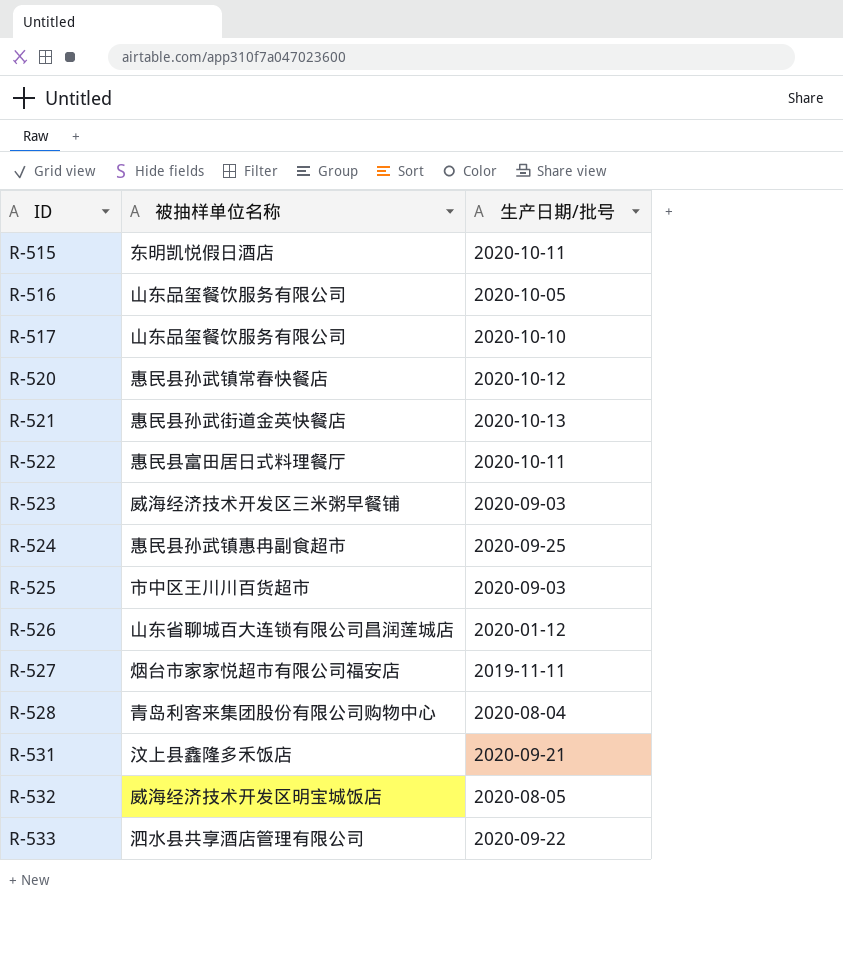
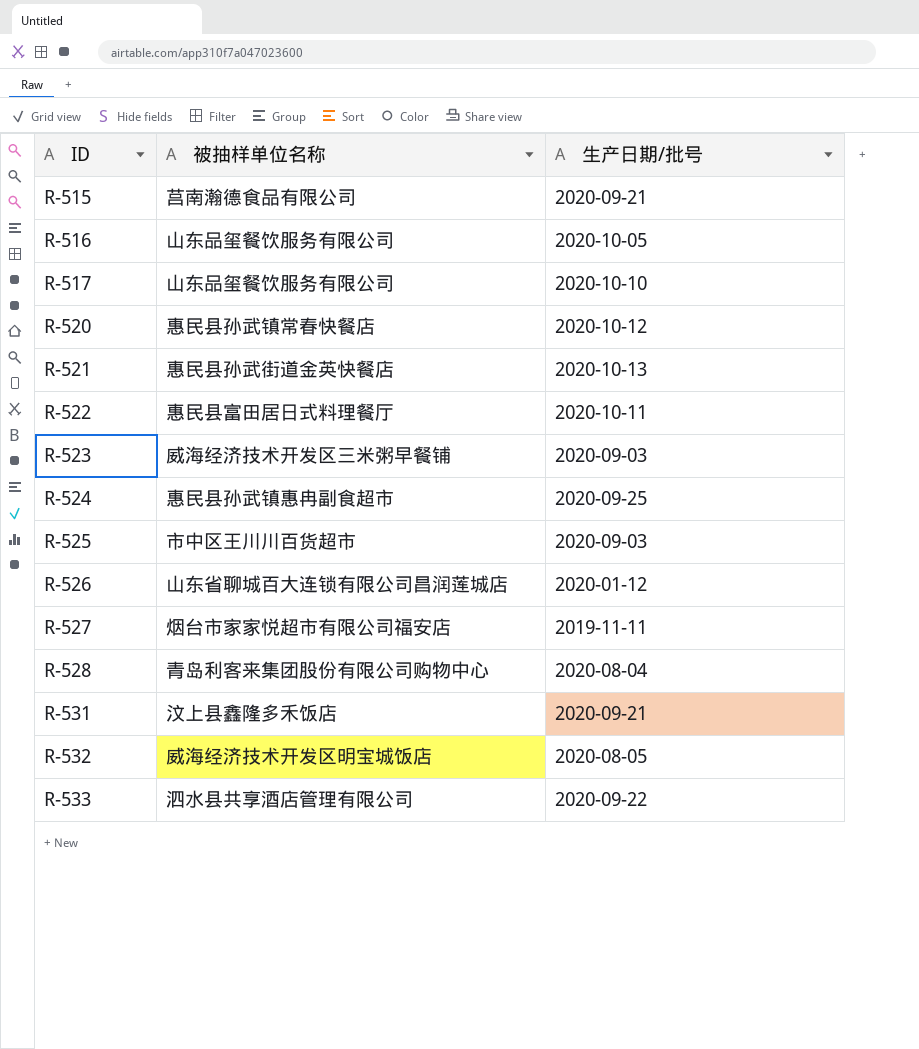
R-515 | 被抽样单位名称: 东明凯悦假日酒店 -> 莒南瀚德食品有限公司
R-515 | 生产日期/批号: 2020-10-11 -> 2020-09-21

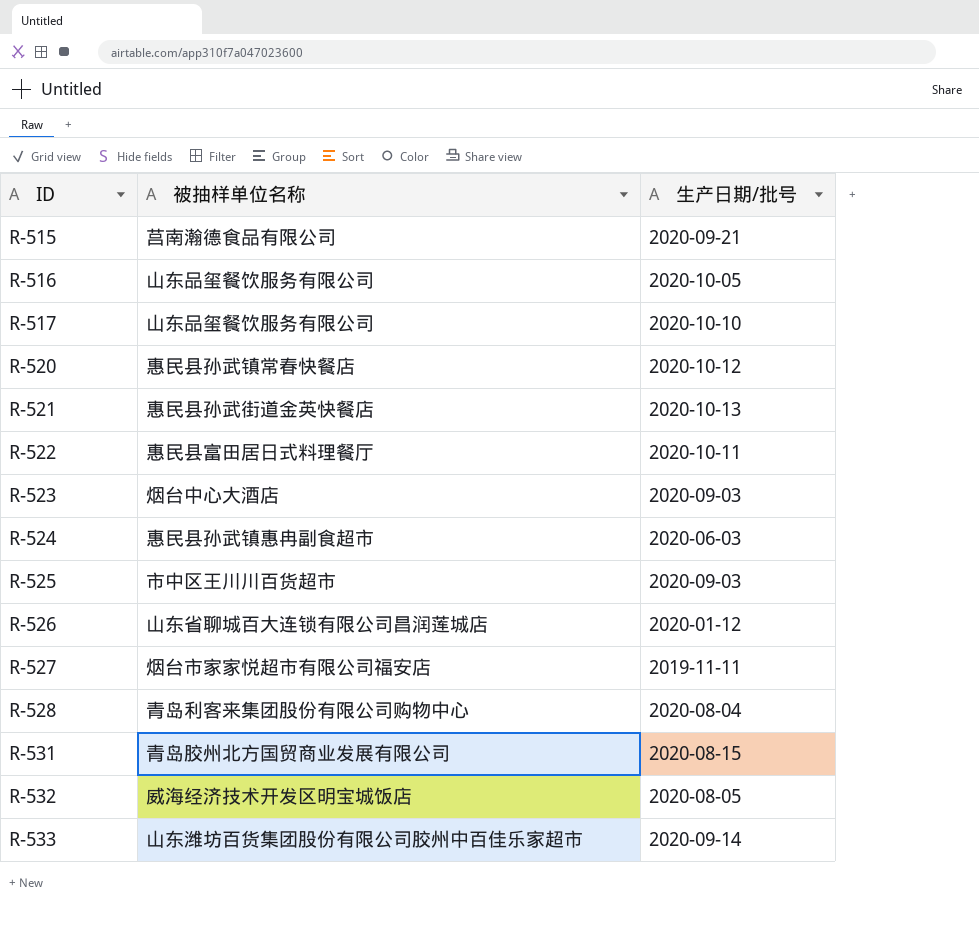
R-523 | 被抽样单位名称: 威海经济技术开发区三米粥早餐铺 -> 烟台中心大酒店
R-524 | 生产日期/批号: 2020-09-25 -> 2020-06-03
R-531 | 被抽样单位名称: 汶上县鑫隆多禾饭店 -> 青岛胶州北方国贸商业发展有限公司
R-531 | 生产日期/批号: 2020-09-21 -> 2020-08-15
R-533 | 被抽样单位名称: 泗水县共享酒店管理有限公司 -> 山东潍坊百货集团股份有限公司胶州中百佳乐家超市
R-533 | 生产日期/批号: 2020-09-22 -> 2020-09-14

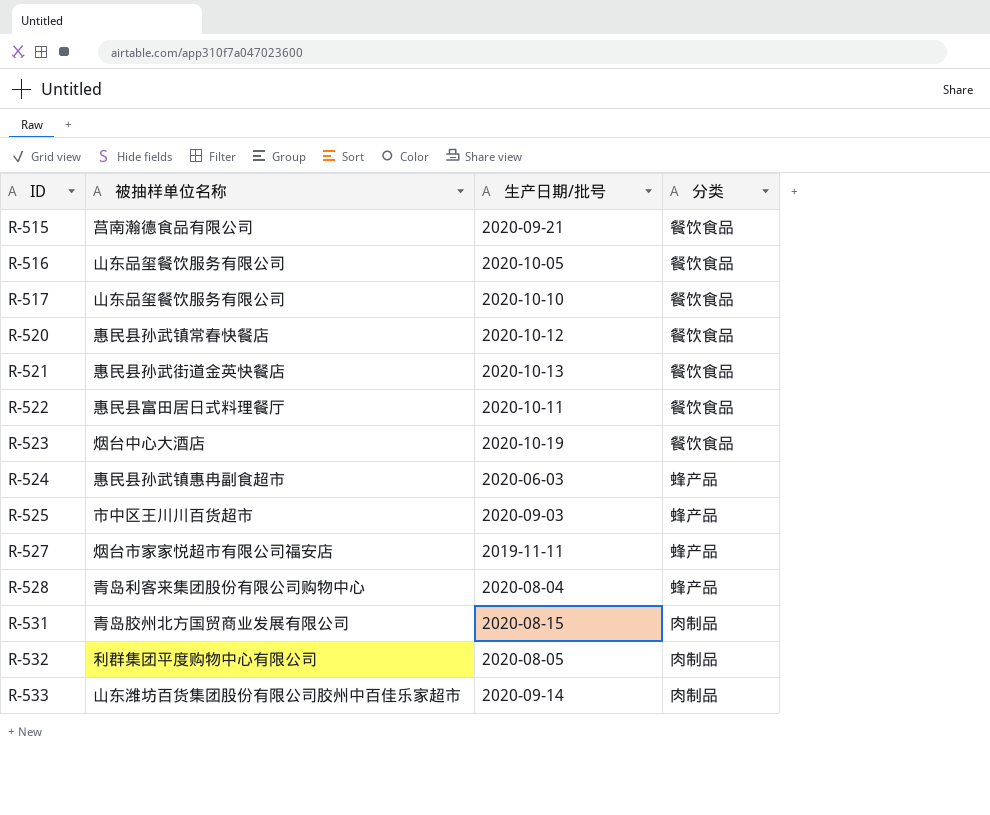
column 分类 | position: none -> 4
row R-526: 山东省聊城百大连锁有限公司昌润莲城店 | 2020-01-12 -> none
R-523 | 生产日期/批号: 2020-09-03 -> 2020-10-19
R-532 | 被抽样单位名称: 威海经济技术开发区明宝城饭店 -> 利群集团平度购物中心有限公司

